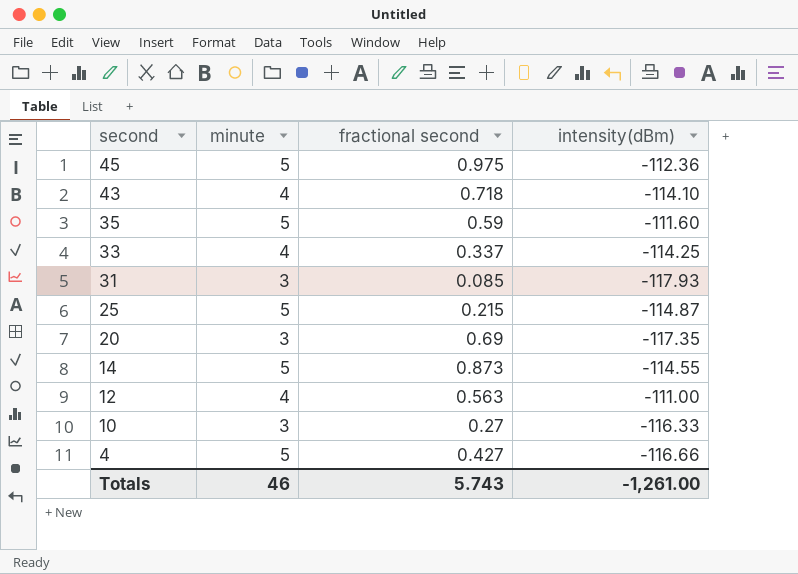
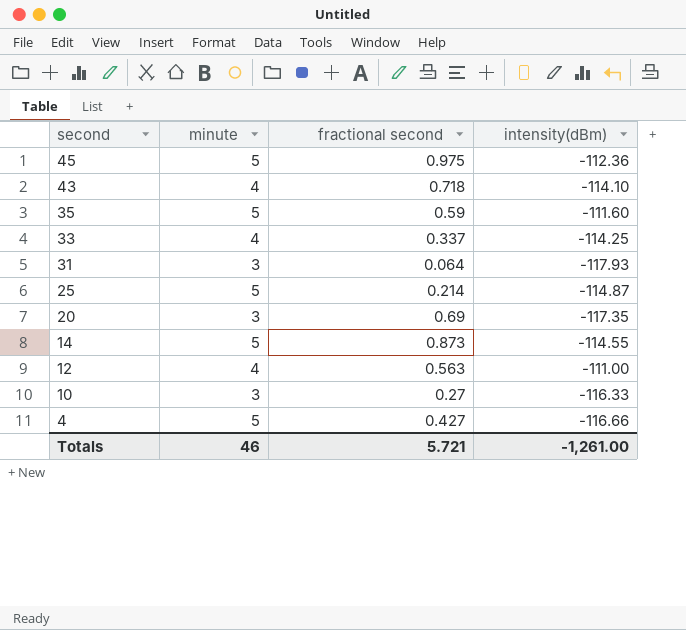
31 | fractional second: 0.085 -> 0.064
25 | fractional second: 0.215 -> 0.214
Totals | fractional second: 5.743 -> 5.721

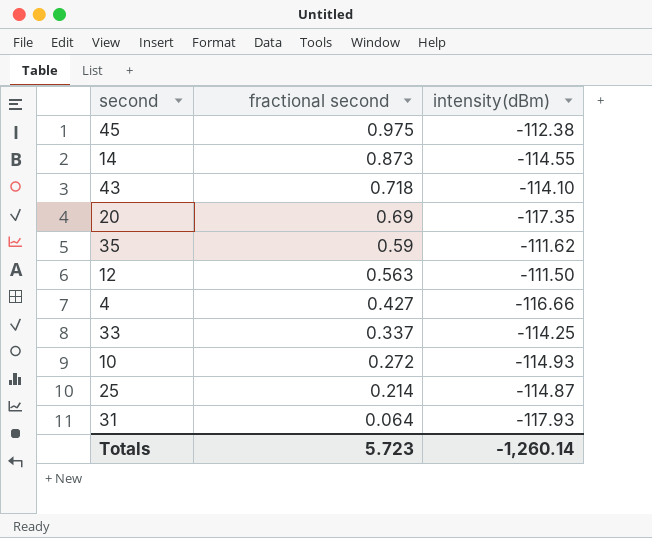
row order: second descending -> fractional second descending
column minute | position: 2 -> none
45 | intensity(dBm): -112.36 -> -112.38
35 | intensity(dBm): -111.60 -> -111.62
12 | intensity(dBm): -111.00 -> -111.50
10 | fractional second: 0.27 -> 0.272
10 | intensity(dBm): -116.33 -> -114.93
Totals | fractional second: 5.721 -> 5.723
Totals | intensity(dBm): -1,261.00 -> -1,260.14

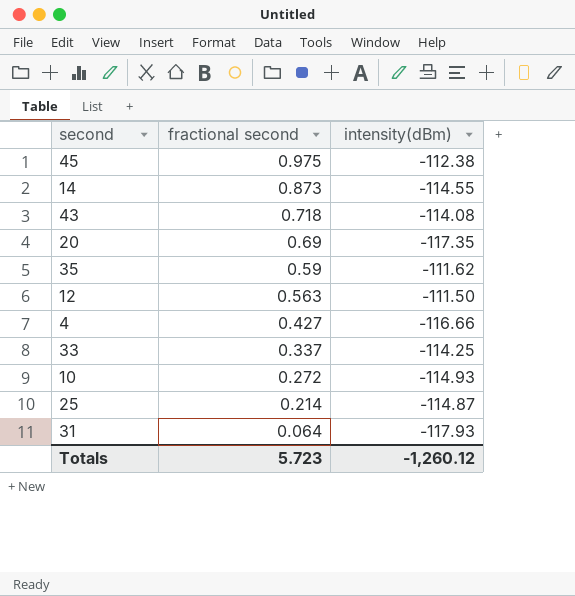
43 | intensity(dBm): -114.10 -> -114.08
Totals | intensity(dBm): -1,260.14 -> -1,260.12

